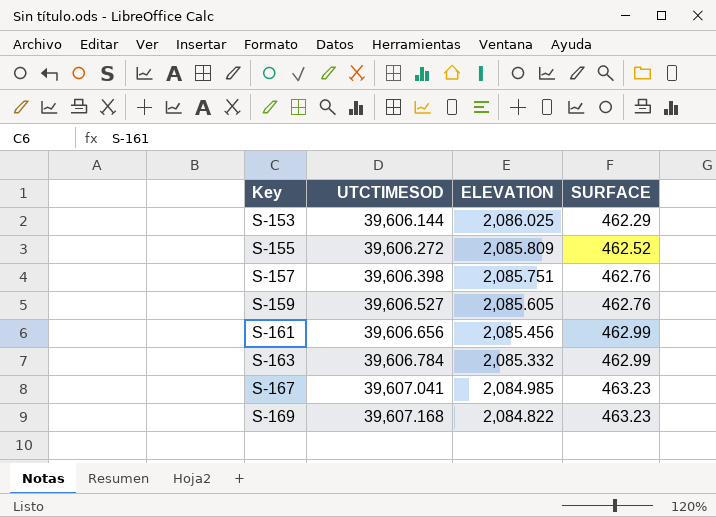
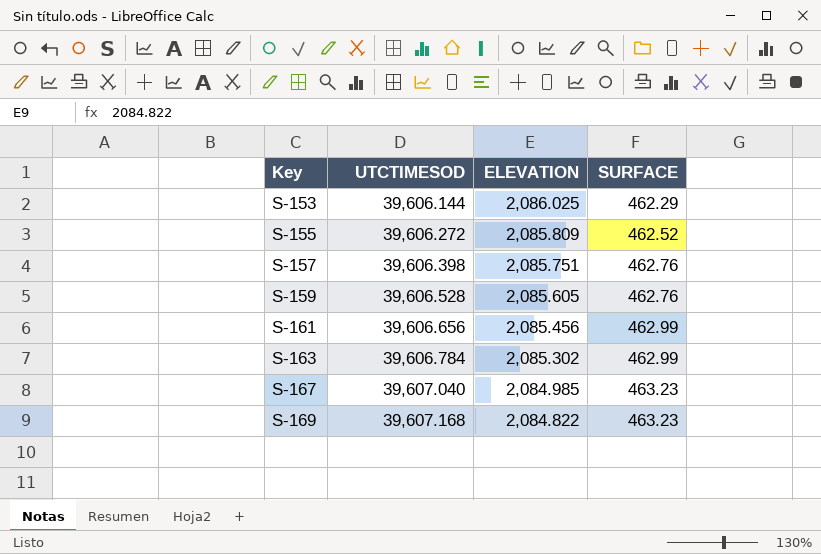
S-159 | UTCTIMESOD: 39,606.527 -> 39,606.528
S-163 | ELEVATION: 2,085.332 -> 2,085.302
S-167 | UTCTIMESOD: 39,607.041 -> 39,607.040

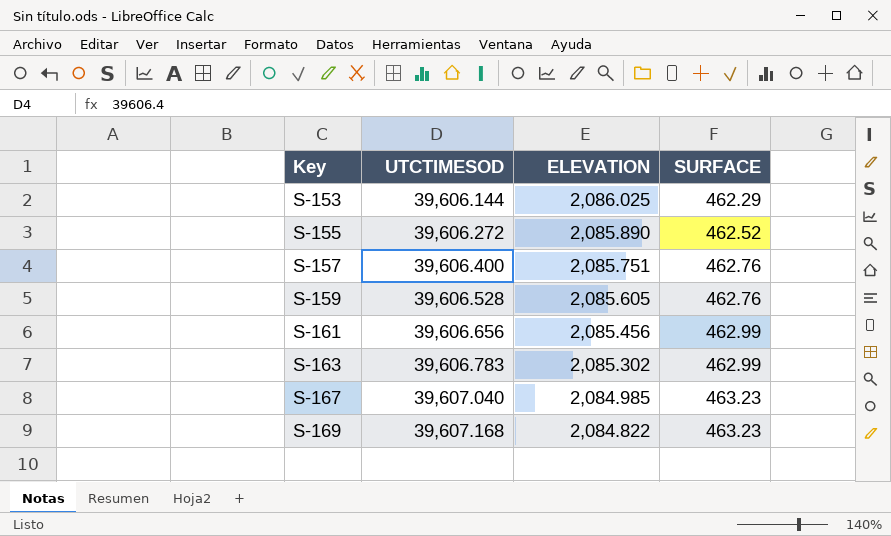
S-155 | ELEVATION: 2,085.809 -> 2,085.890
S-157 | UTCTIMESOD: 39,606.398 -> 39,606.400
S-163 | UTCTIMESOD: 39,606.784 -> 39,606.783

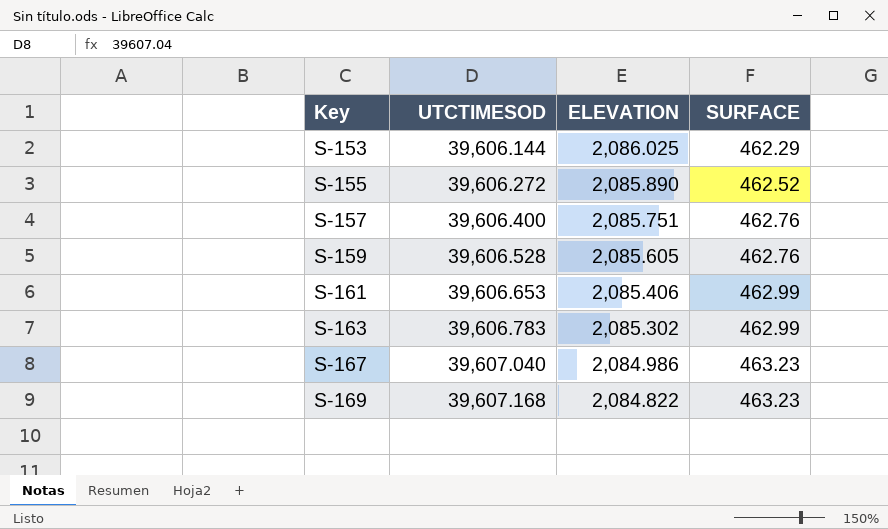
S-161 | UTCTIMESOD: 39,606.656 -> 39,606.653
S-161 | ELEVATION: 2,085.456 -> 2,085.406
S-167 | ELEVATION: 2,084.985 -> 2,084.986

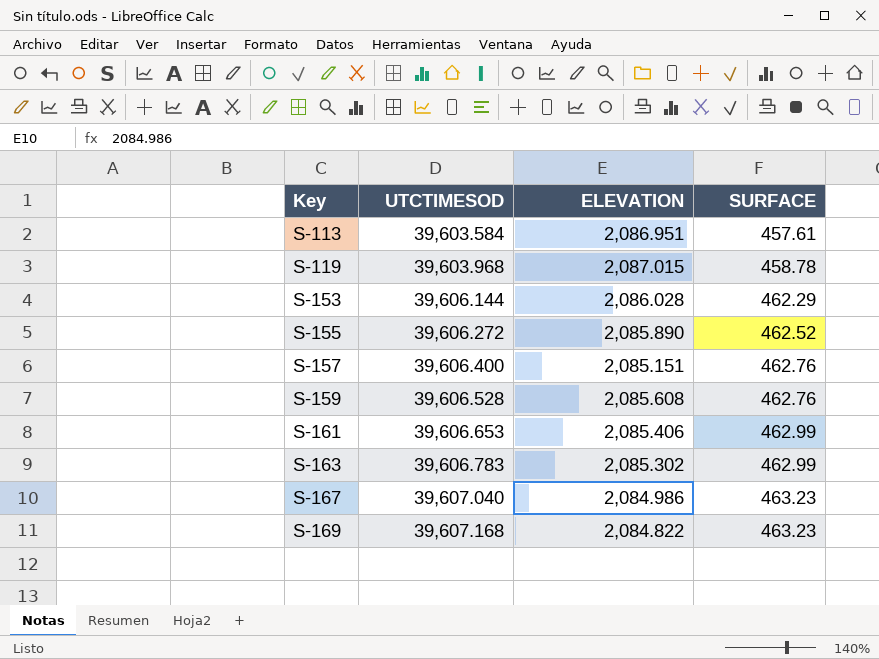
row S-113: none -> 39,603.584 | 2,086.951 | 457.61
row S-119: none -> 39,603.968 | 2,087.015 | 458.78
S-153 | ELEVATION: 2,086.025 -> 2,086.028
S-157 | ELEVATION: 2,085.751 -> 2,085.151
S-159 | ELEVATION: 2,085.605 -> 2,085.608

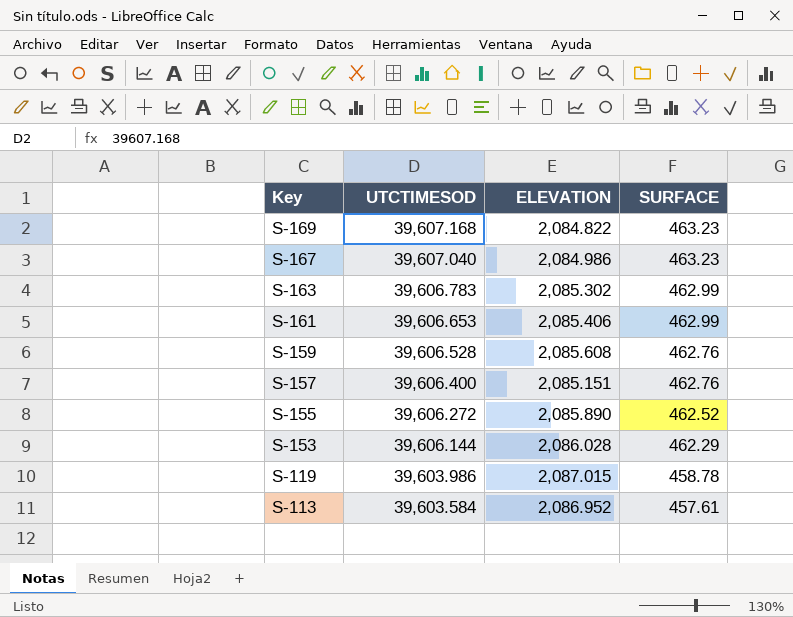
row order: Key ascending -> Key descending
S-119 | UTCTIMESOD: 39,603.968 -> 39,603.986
S-113 | ELEVATION: 2,086.951 -> 2,086.952

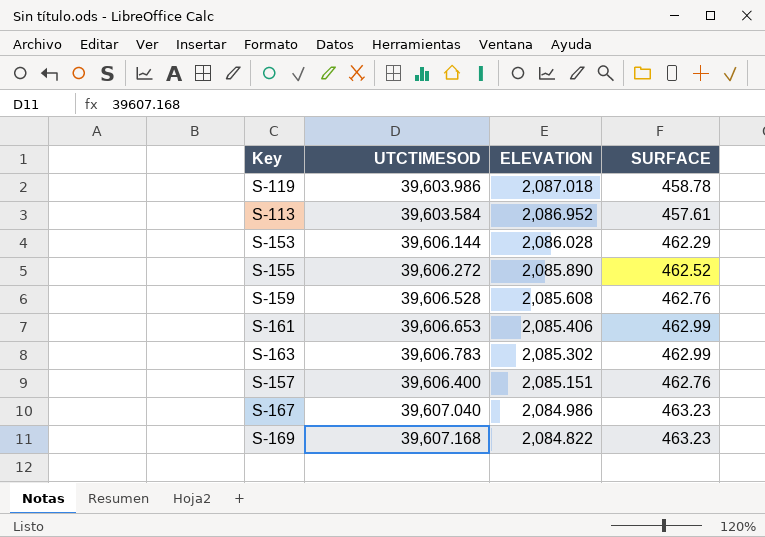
row order: Key descending -> ELEVATION descending
S-119 | ELEVATION: 2,087.015 -> 2,087.018

